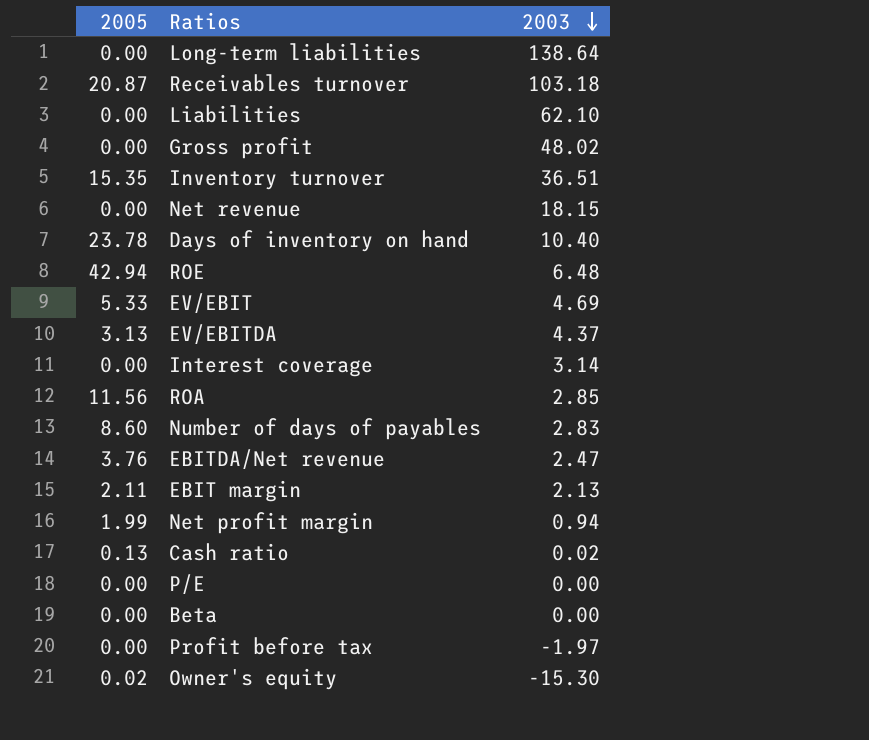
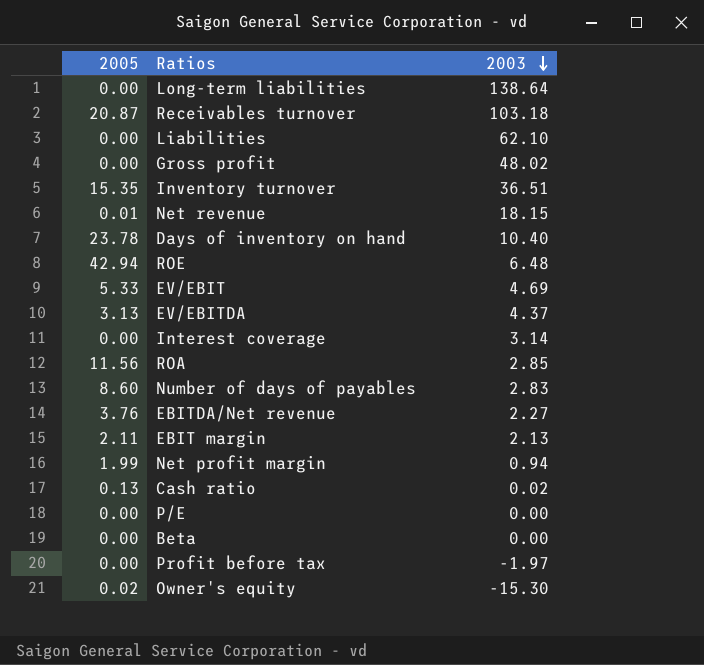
Net revenue | 2005: 0.00 -> 0.01
EBITDA/Net revenue | 2003: 2.47 -> 2.27

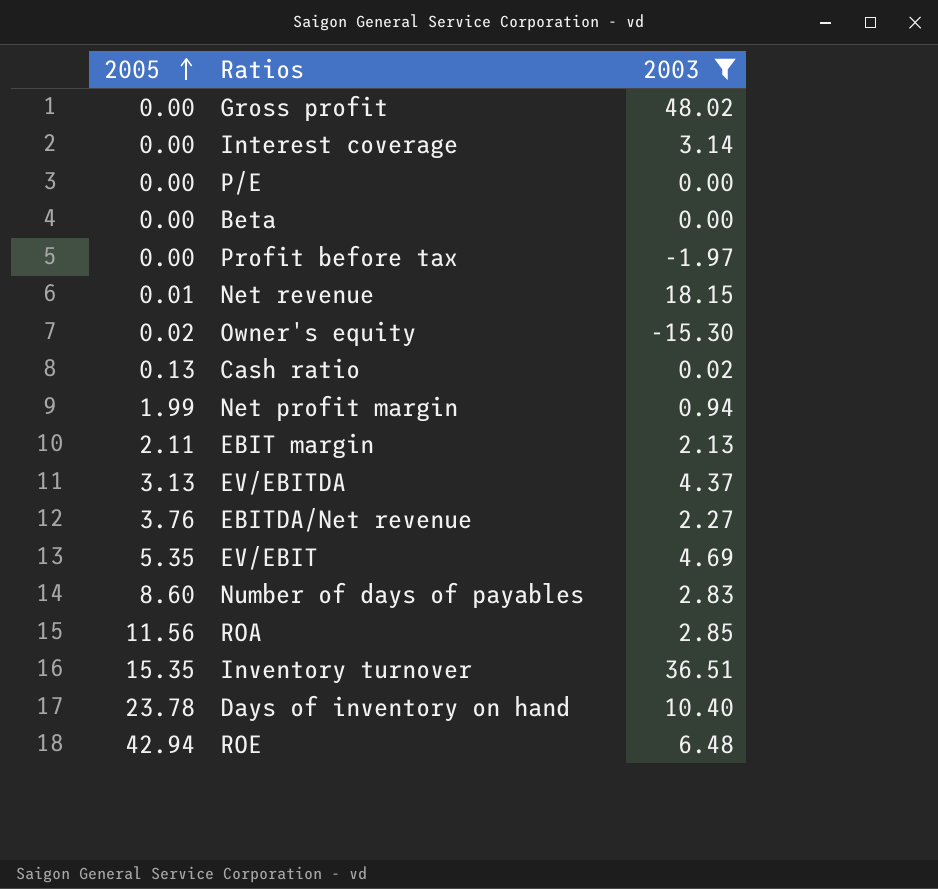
filter: none -> 2003 <= 48.02
row order: 2003 descending -> 2005 ascending
EV/EBIT | 2005: 5.33 -> 5.35

